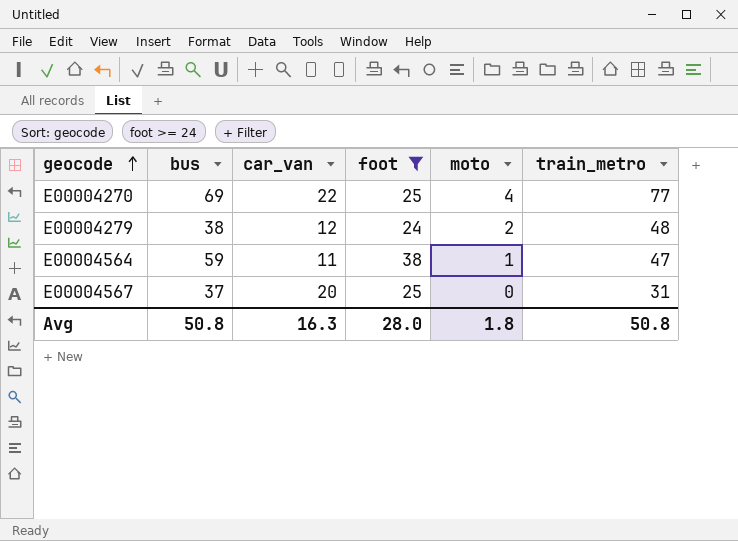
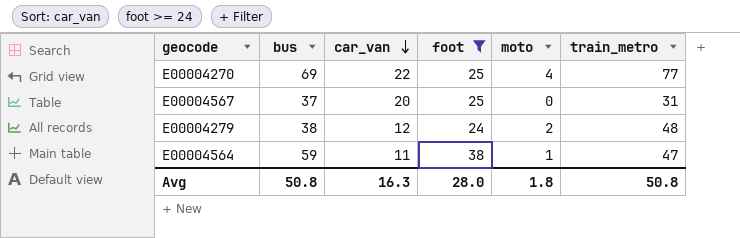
row order: geocode ascending -> car_van descending

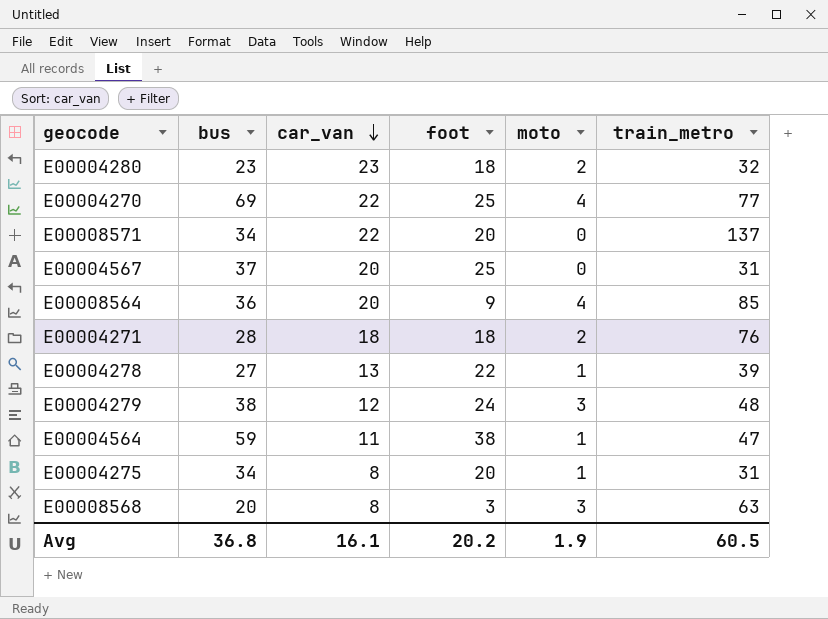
filter: foot >= 24 -> none
E00004279 | moto: 2 -> 3
Avg | bus: 50.8 -> 36.8
Avg | car_van: 16.3 -> 16.1
Avg | foot: 28.0 -> 20.2
Avg | moto: 1.8 -> 1.9
Avg | train_metro: 50.8 -> 60.5

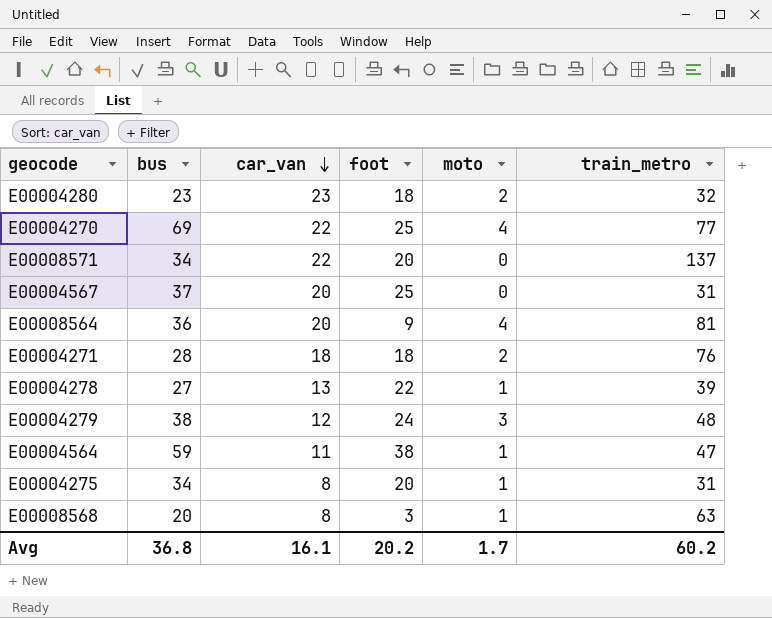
E00008564 | train_metro: 85 -> 81
E00008568 | moto: 3 -> 1
Avg | moto: 1.9 -> 1.7
Avg | train_metro: 60.5 -> 60.2

